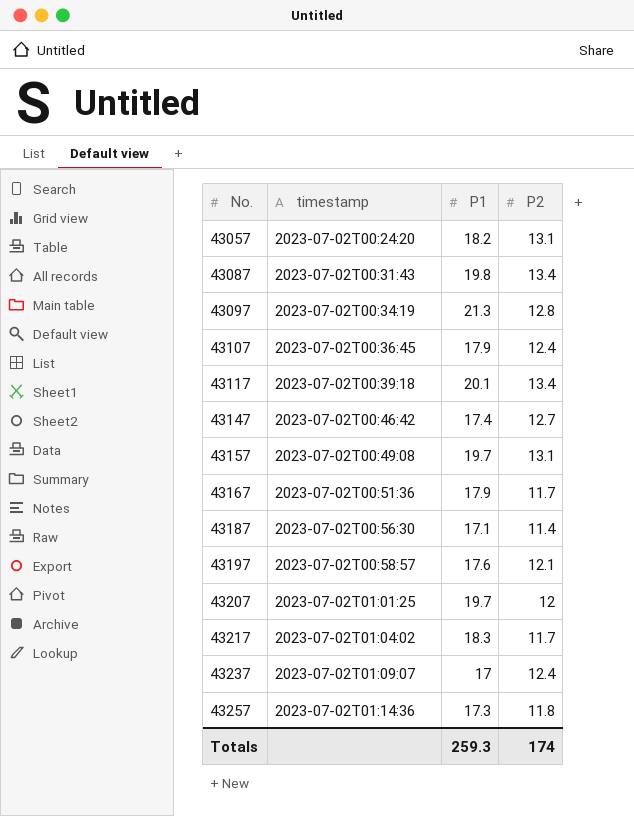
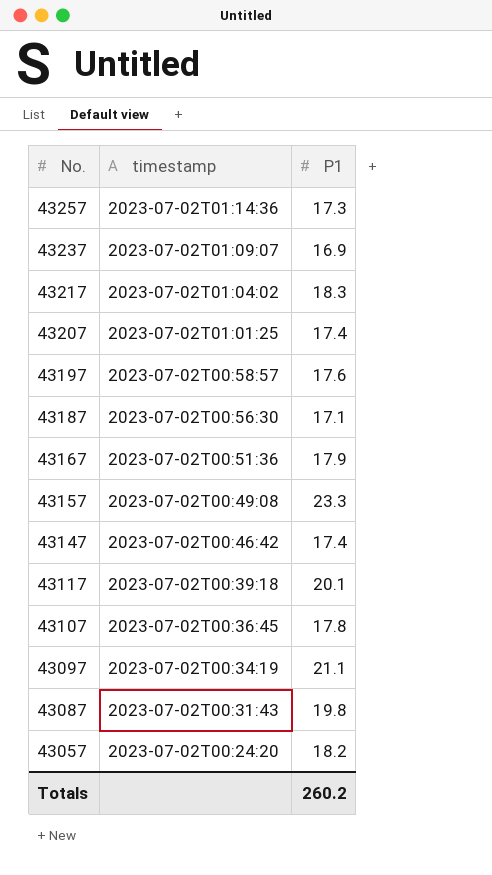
row order: No. ascending -> No. descending
column P2 | position: 4 -> none
43237 | P1: 17 -> 16.9
43207 | P1: 19.7 -> 17.4
43157 | P1: 19.7 -> 23.3
43107 | P1: 17.9 -> 17.8
43097 | P1: 21.3 -> 21.1
Totals | P1: 259.3 -> 260.2

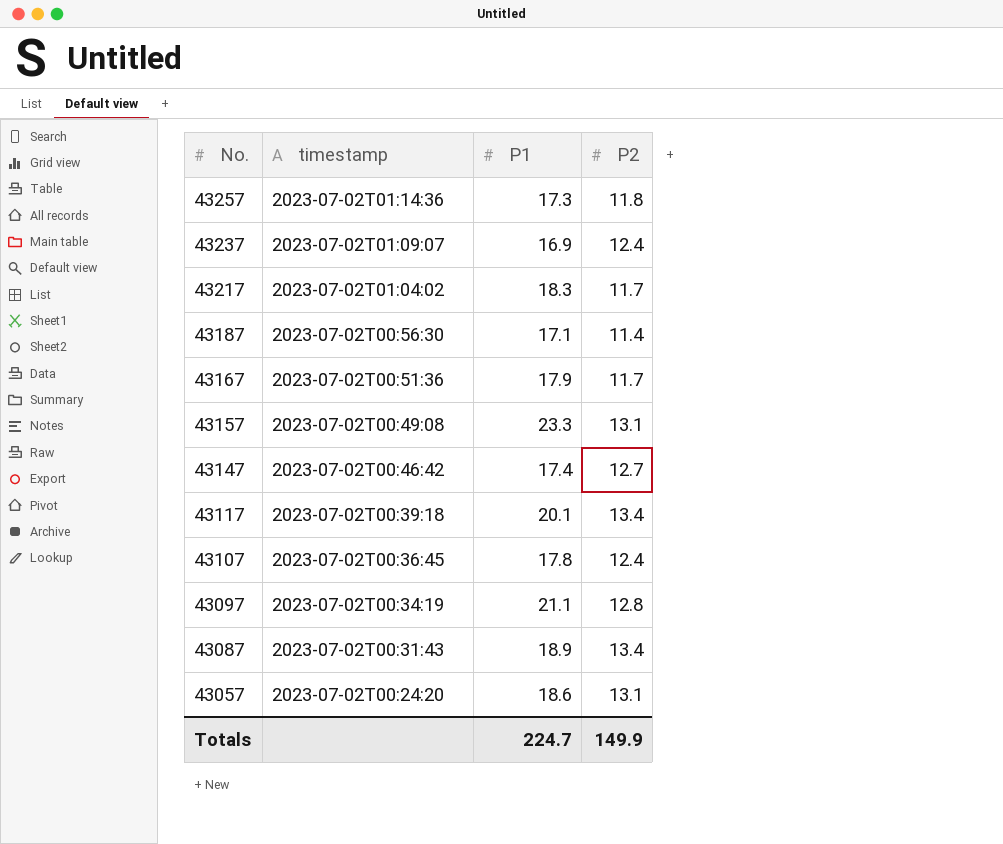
column P2 | position: none -> 4
row 43207: 2023-07-02T01:01:25 | 17.4 -> none
row 43197: 2023-07-02T00:58:57 | 17.6 -> none
43087 | P1: 19.8 -> 18.9
43057 | P1: 18.2 -> 18.6
Totals | P1: 260.2 -> 224.7

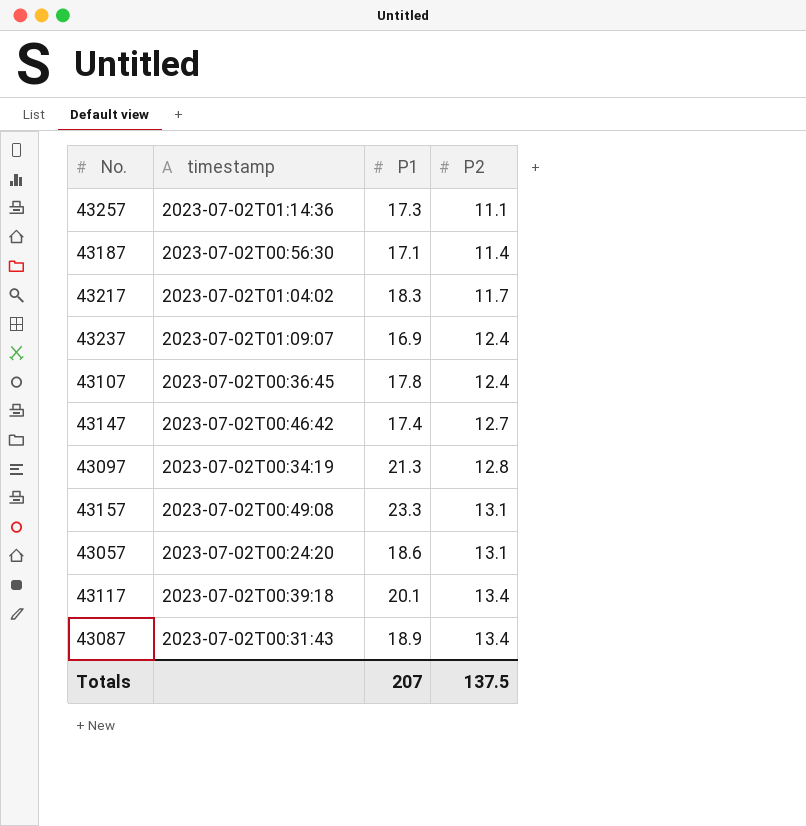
row order: No. descending -> P2 ascending
row 43167: 2023-07-02T00:51:36 | 17.9 | 11.7 -> none
43257 | P2: 11.8 -> 11.1
43097 | P1: 21.1 -> 21.3
Totals | P1: 224.7 -> 207
Totals | P2: 149.9 -> 137.5

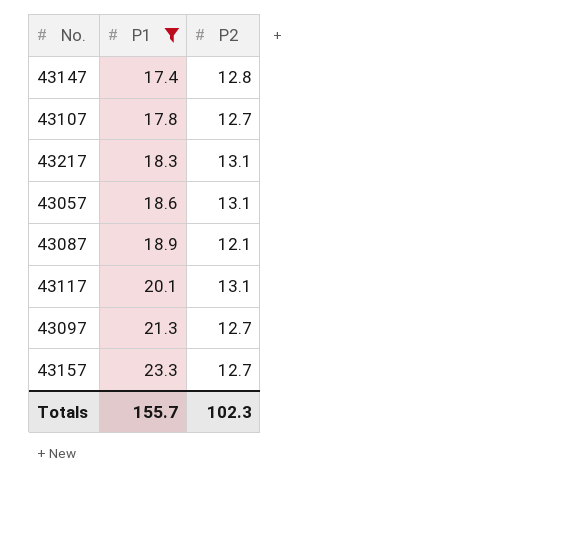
filter: none -> P1 >= 17.4
row order: P2 ascending -> P1 ascending
column timestamp | position: 2 -> none
43147 | P2: 12.7 -> 12.8
43107 | P2: 12.4 -> 12.7
43217 | P2: 11.7 -> 13.1
43087 | P2: 13.4 -> 12.1
43117 | P2: 13.4 -> 13.1
43097 | P2: 12.8 -> 12.7
43157 | P2: 13.1 -> 12.7
Totals | P1: 207 -> 155.7
Totals | P2: 137.5 -> 102.3

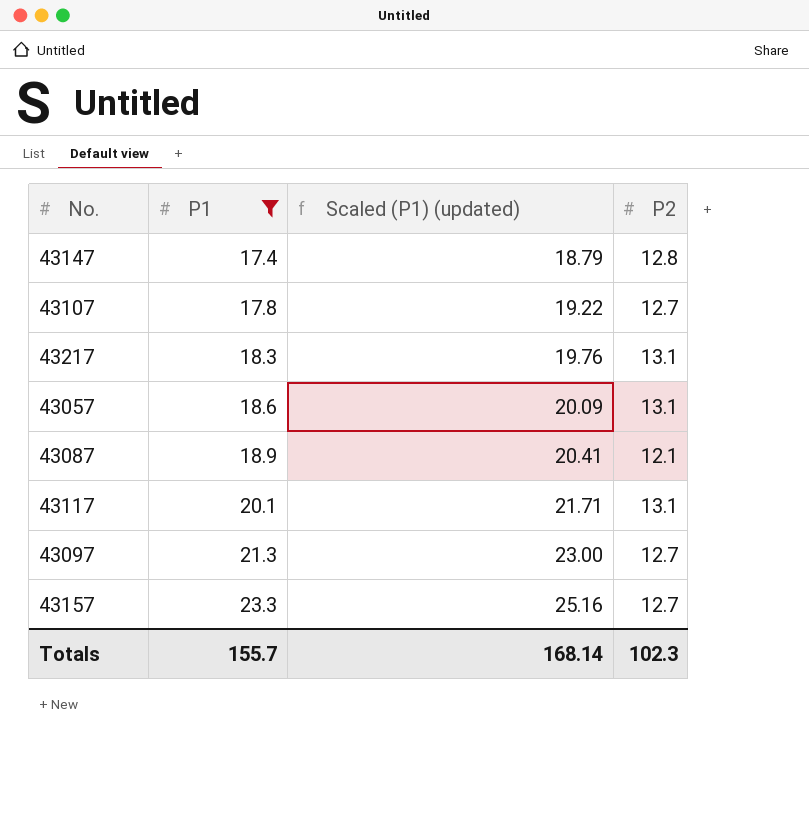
column Scaled (P1) (updated) | formula: none -> [P1] * 1.08

